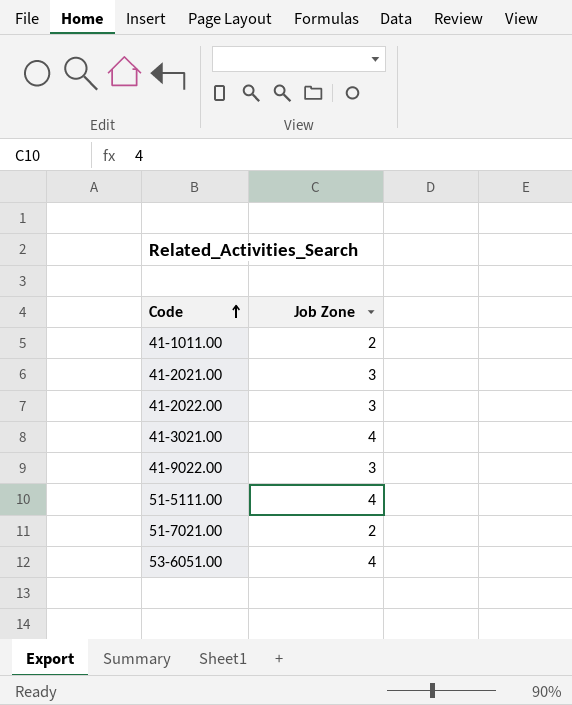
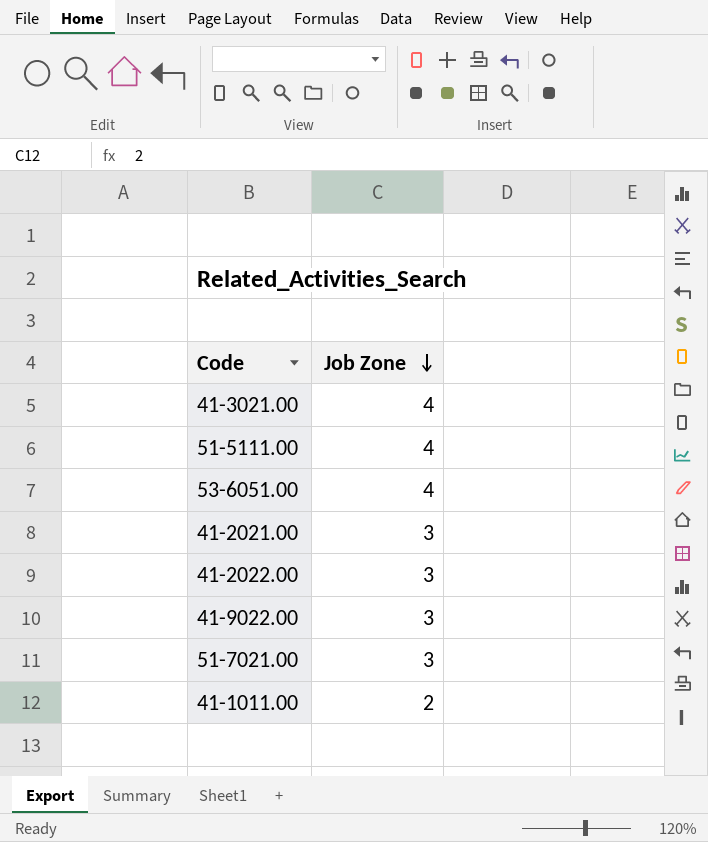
row order: Code ascending -> Job Zone descending
51-7021.00 | Job Zone: 2 -> 3

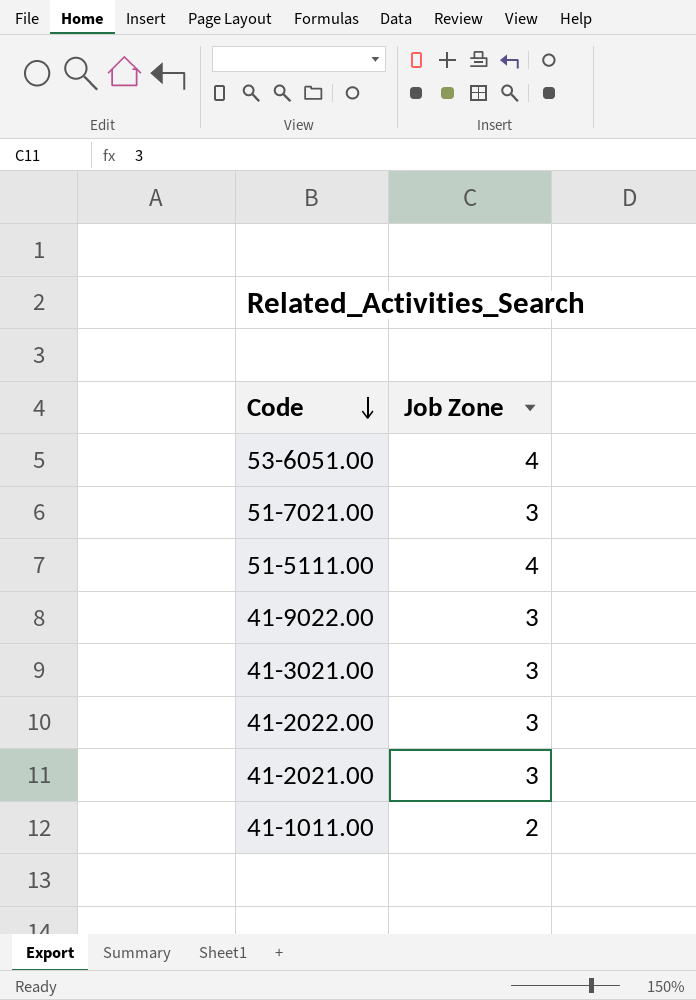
row order: Job Zone descending -> Code descending
41-3021.00 | Job Zone: 4 -> 3

